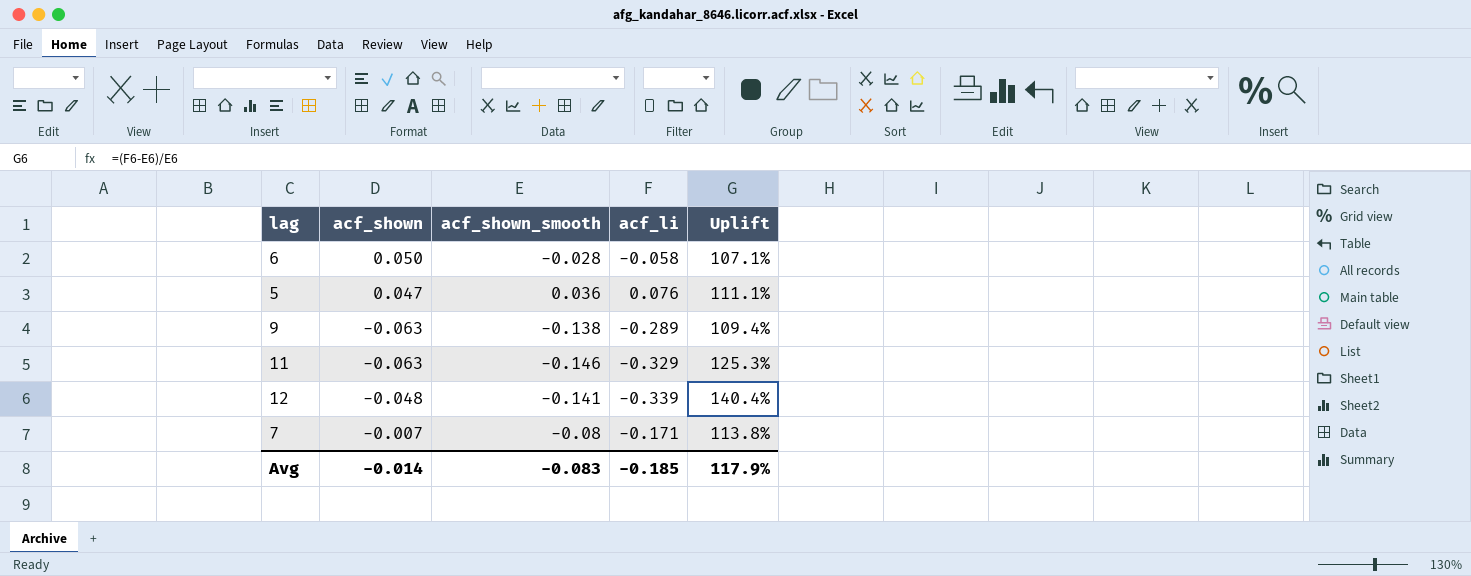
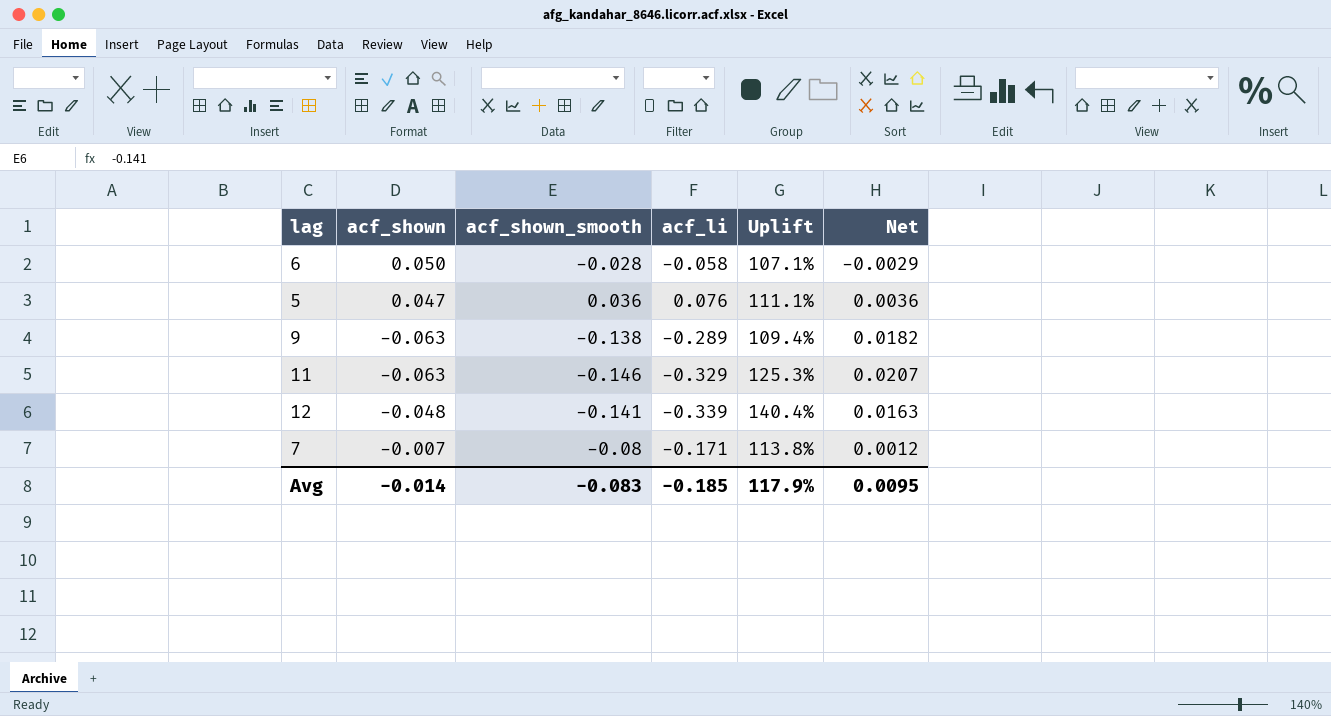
column Net | formula: none -> [acf_shown] * [acf_li]

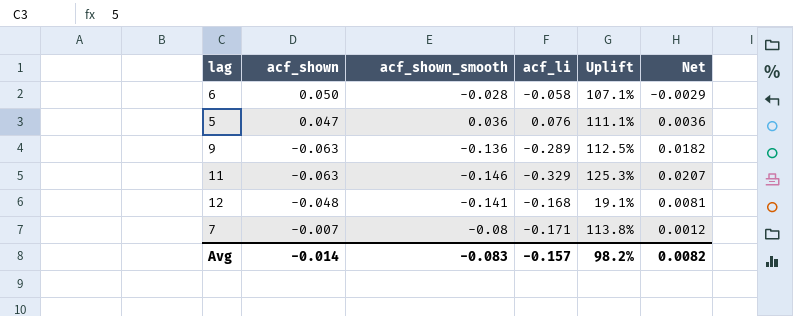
9 | acf_shown_smooth: -0.138 -> -0.136
9 | Uplift: 109.4% -> 112.5%
12 | acf_li: -0.339 -> -0.168
12 | Uplift: 140.4% -> 19.1%
12 | Net: 0.0163 -> 0.0081
Avg | acf_li: -0.185 -> -0.157
Avg | Uplift: 117.9% -> 98.2%
Avg | Net: 0.0095 -> 0.0082

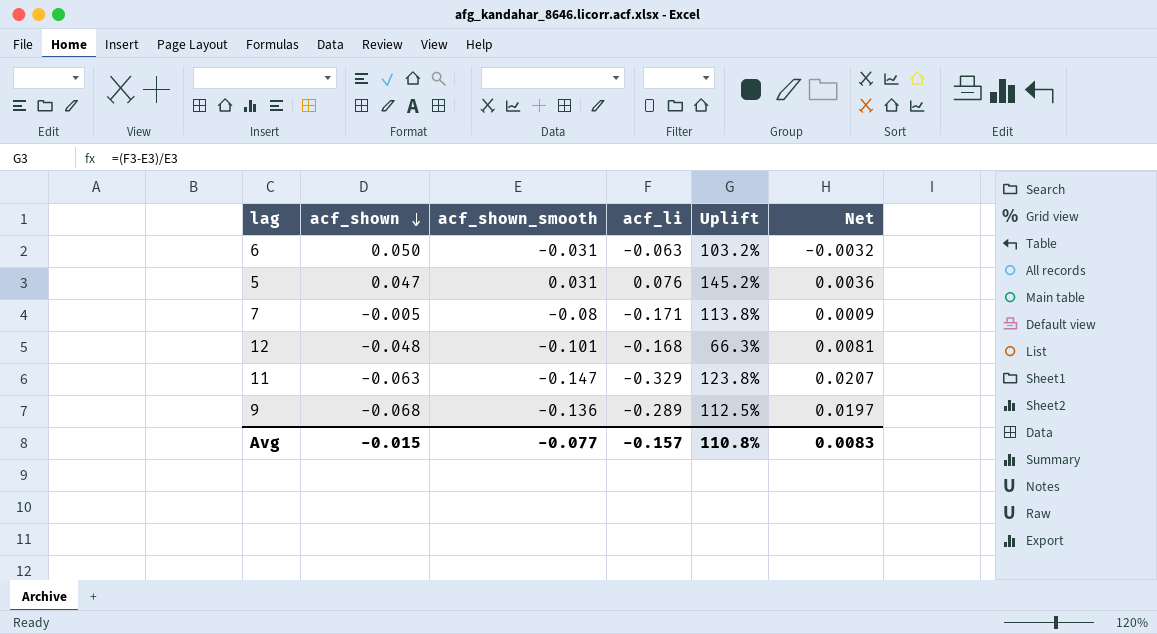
row order: none -> acf_shown descending
6 | acf_shown_smooth: -0.028 -> -0.031
6 | acf_li: -0.058 -> -0.063
6 | Uplift: 107.1% -> 103.2%
6 | Net: -0.0029 -> -0.0032
5 | acf_shown_smooth: 0.036 -> 0.031
5 | Uplift: 111.1% -> 145.2%
7 | acf_shown: -0.007 -> -0.005
7 | Net: 0.0012 -> 0.0009
12 | acf_shown_smooth: -0.141 -> -0.101
12 | Uplift: 19.1% -> 66.3%
11 | acf_shown_smooth: -0.146 -> -0.147
11 | Uplift: 125.3% -> 123.8%
9 | acf_shown: -0.063 -> -0.068
9 | Net: 0.0182 -> 0.0197
Avg | acf_shown: -0.014 -> -0.015
Avg | acf_shown_smooth: -0.083 -> -0.077
Avg | Uplift: 98.2% -> 110.8%
Avg | Net: 0.0082 -> 0.0083

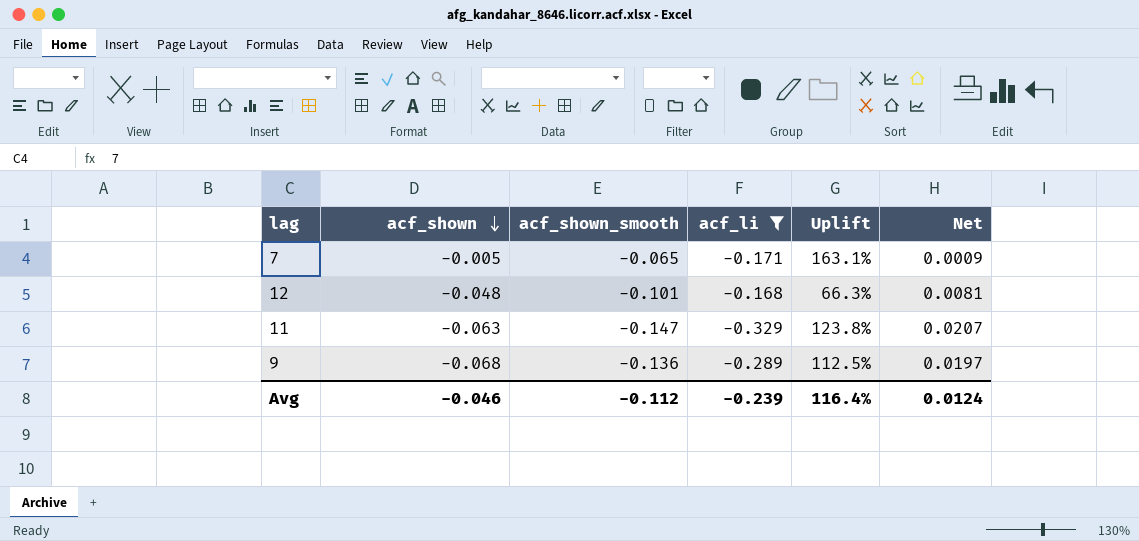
filter: none -> acf_li <= -0.168
7 | acf_shown_smooth: -0.08 -> -0.065
7 | Uplift: 113.8% -> 163.1%
Avg | acf_shown: -0.015 -> -0.046
Avg | acf_shown_smooth: -0.077 -> -0.112
Avg | acf_li: -0.157 -> -0.239
Avg | Uplift: 110.8% -> 116.4%
Avg | Net: 0.0083 -> 0.0124

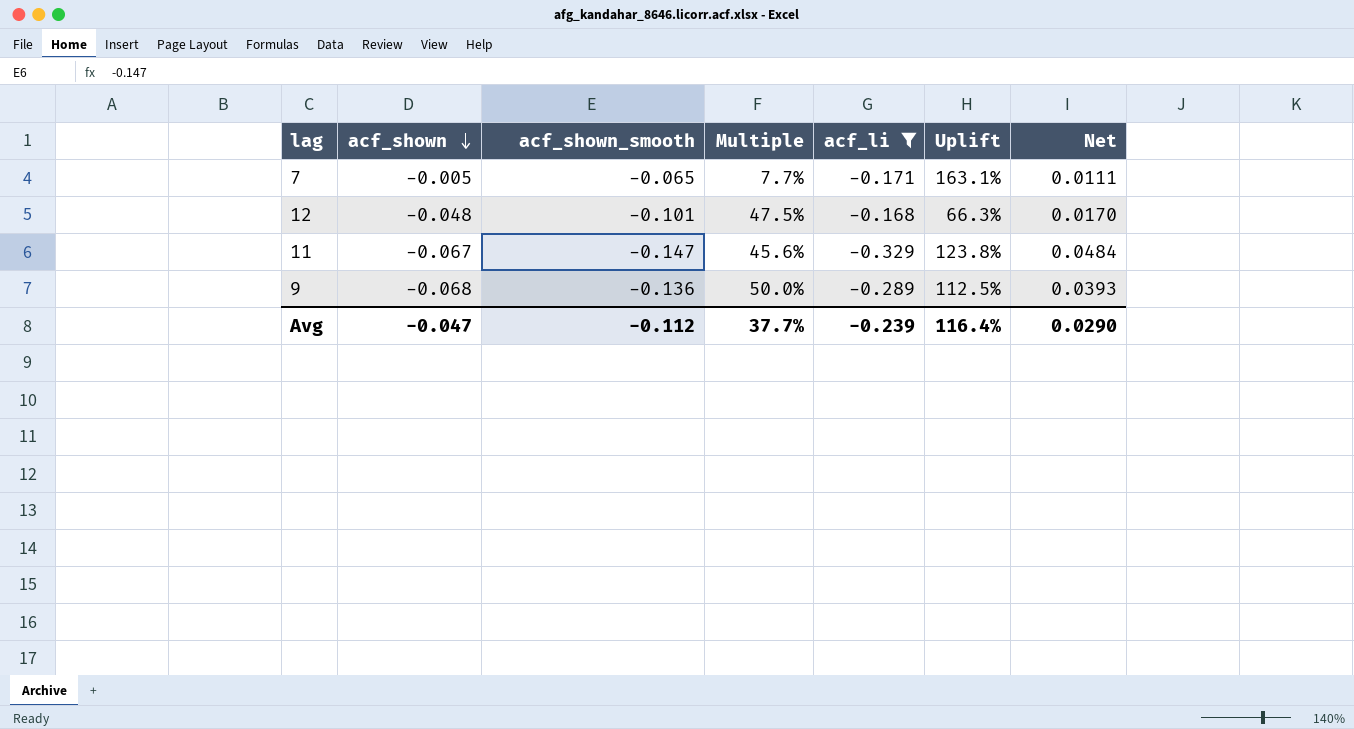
column Multiple | formula: none -> [acf_shown] / [acf_shown_smooth]
column Net | formula: [acf_shown] * [acf_li] -> [acf_shown_smooth] * [acf_li]
11 | acf_shown: -0.063 -> -0.067
Avg | acf_shown: -0.046 -> -0.047
Avg | Net: 0.0124 -> 0.0290

